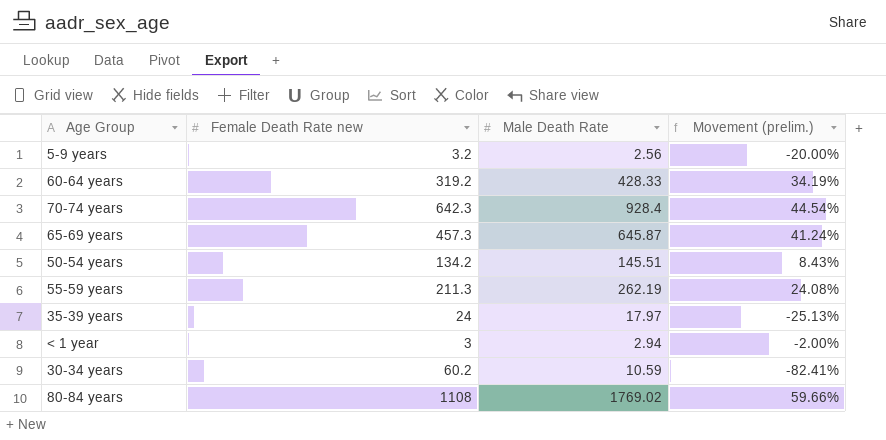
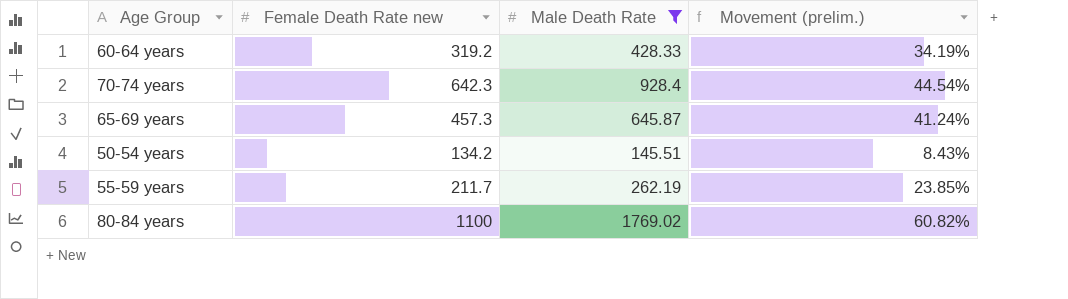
filter: none -> Male Death Rate >= 145.51
55-59 years | Female Death Rate new: 211.3 -> 211.7
55-59 years | Movement (prelim.): 24.08% -> 23.85%
80-84 years | Female Death Rate new: 1108 -> 1100
80-84 years | Movement (prelim.): 59.66% -> 60.82%

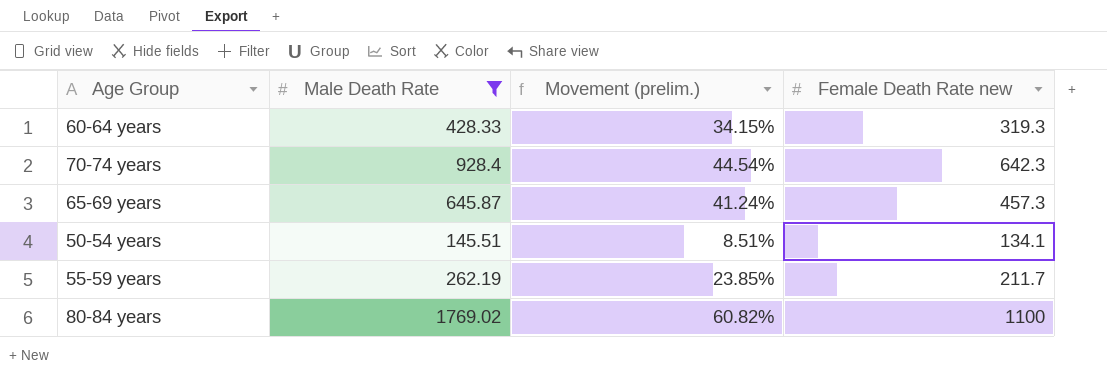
column Female Death Rate new | position: 2 -> 4
60-64 years | Movement (prelim.): 34.19% -> 34.15%
60-64 years | Female Death Rate new: 319.2 -> 319.3
50-54 years | Movement (prelim.): 8.43% -> 8.51%
50-54 years | Female Death Rate new: 134.2 -> 134.1

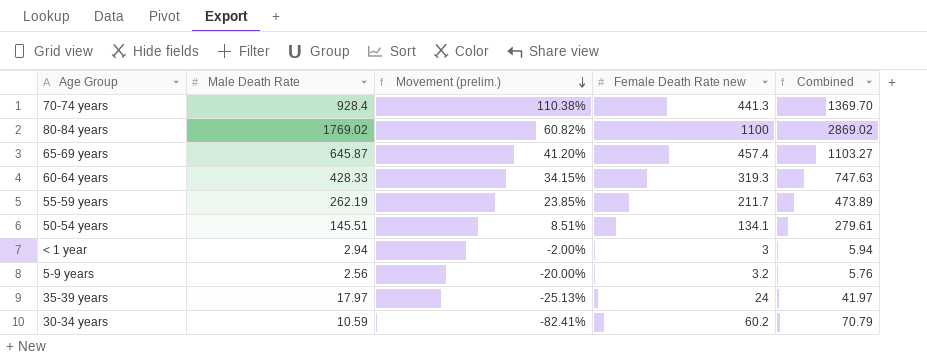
filter: Male Death Rate >= 145.51 -> none
row order: none -> Movement (prelim.) descending
column Combined | formula: none -> [Male Death Rate] + [Female Death Rate new]
70-74 years | Movement (prelim.): 44.54% -> 110.38%
70-74 years | Female Death Rate new: 642.3 -> 441.3
65-69 years | Movement (prelim.): 41.24% -> 41.20%
65-69 years | Female Death Rate new: 457.3 -> 457.4

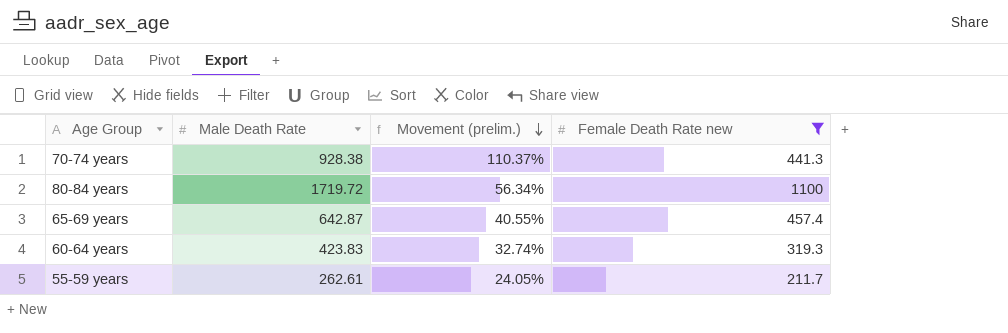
filter: none -> Female Death Rate new >= 211.7
column Combined | formula: [Male Death Rate] + [Female Death Rate new] -> none
70-74 years | Male Death Rate: 928.4 -> 928.38
70-74 years | Movement (prelim.): 110.38% -> 110.37%
80-84 years | Male Death Rate: 1769.02 -> 1719.72
80-84 years | Movement (prelim.): 60.82% -> 56.34%
65-69 years | Male Death Rate: 645.87 -> 642.87
65-69 years | Movement (prelim.): 41.20% -> 40.55%
60-64 years | Male Death Rate: 428.33 -> 423.83
60-64 years | Movement (prelim.): 34.15% -> 32.74%
55-59 years | Male Death Rate: 262.19 -> 262.61
55-59 years | Movement (prelim.): 23.85% -> 24.05%

